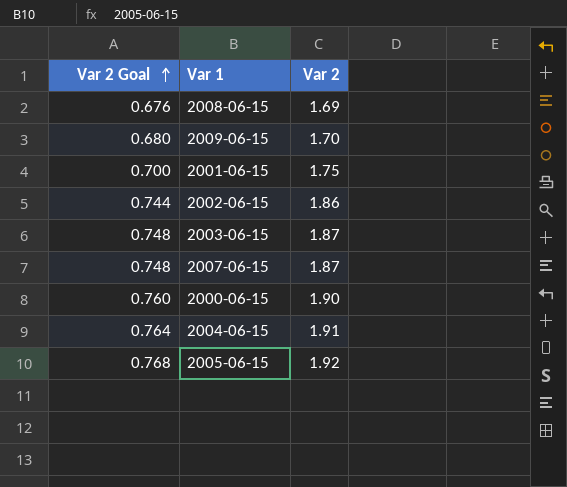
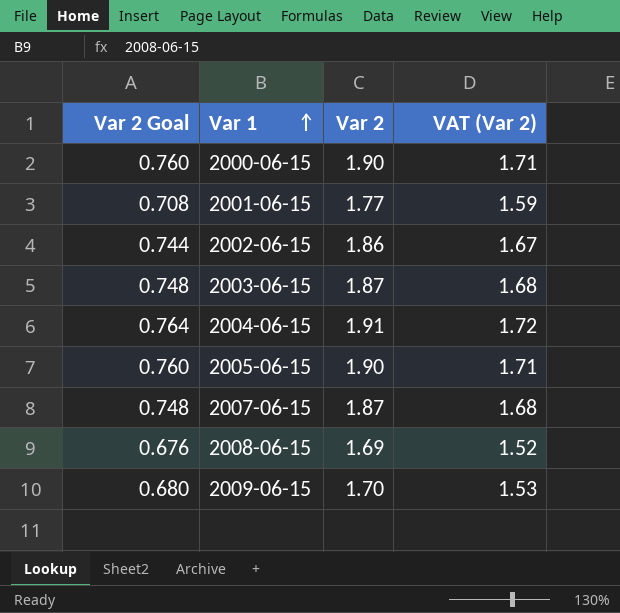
row order: Var 2 Goal ascending -> Var 1 ascending
column VAT (Var 2) | formula: none -> [Var 2] * 0.9
2001-06-15 | Var 2 Goal: 0.700 -> 0.708
2001-06-15 | Var 2: 1.75 -> 1.77
2005-06-15 | Var 2 Goal: 0.768 -> 0.760
2005-06-15 | Var 2: 1.92 -> 1.90

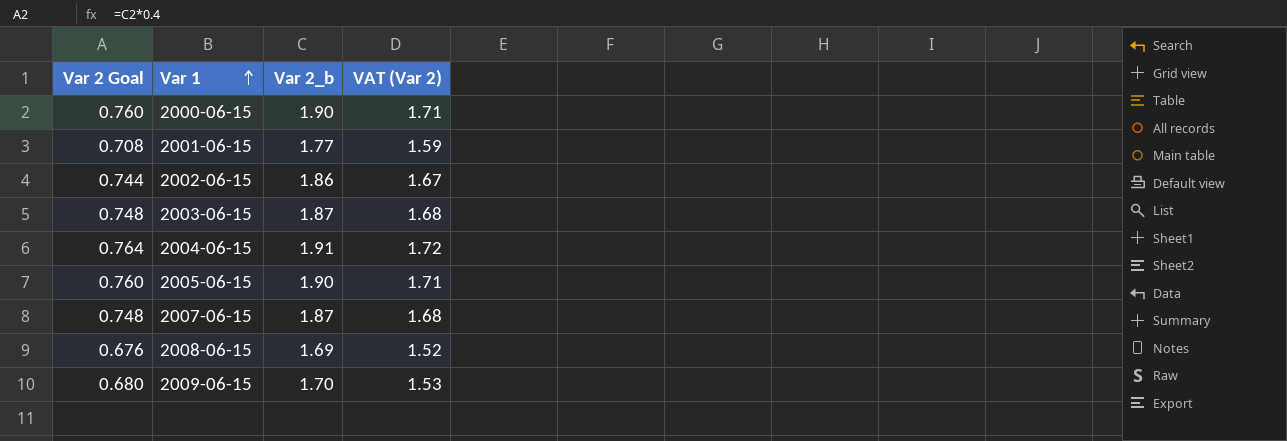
column name: Var 2 -> Var 2_b

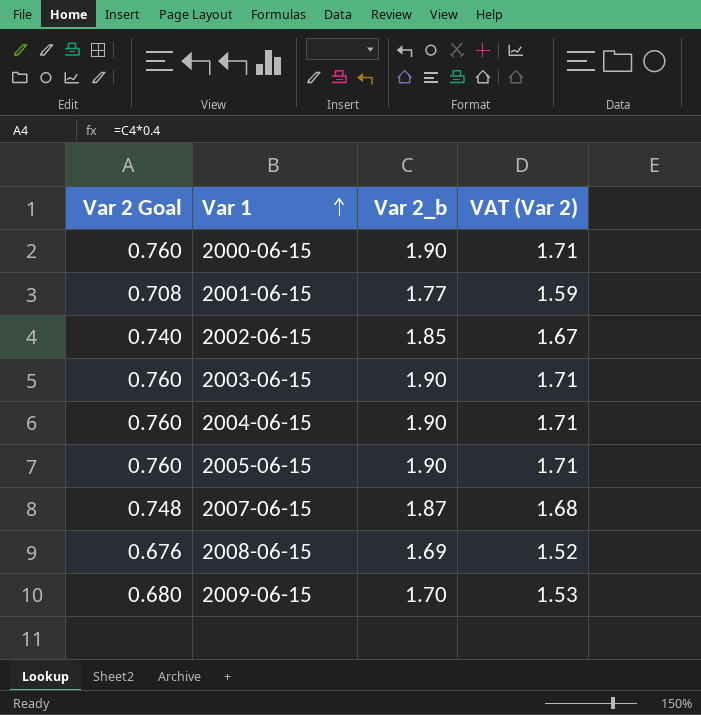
2002-06-15 | Var 2 Goal: 0.744 -> 0.740
2002-06-15 | Var 2_b: 1.86 -> 1.85
2003-06-15 | Var 2 Goal: 0.748 -> 0.760
2003-06-15 | Var 2_b: 1.87 -> 1.90
2003-06-15 | VAT (Var 2): 1.68 -> 1.71
2004-06-15 | Var 2 Goal: 0.764 -> 0.760
2004-06-15 | Var 2_b: 1.91 -> 1.90
2004-06-15 | VAT (Var 2): 1.72 -> 1.71

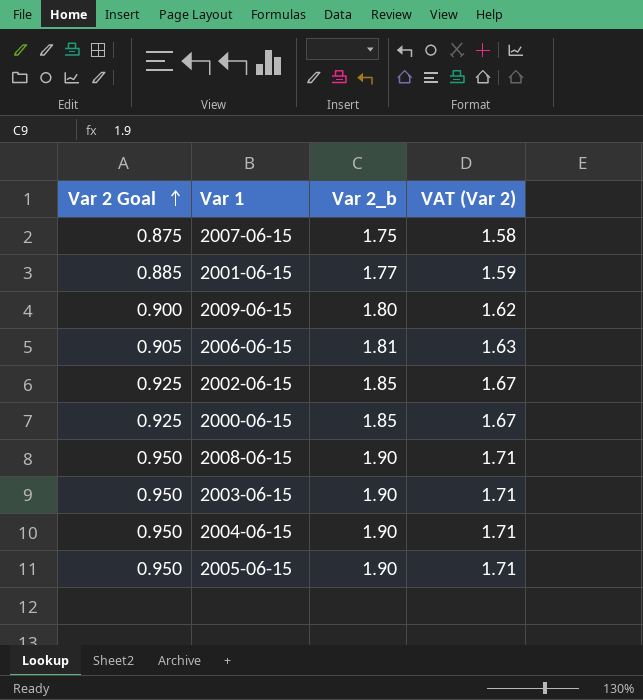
row order: Var 1 ascending -> Var 2 Goal ascending
column Var 2 Goal | formula: [Var 2_b] * 0.4 -> [Var 2_b] * 0.5
2007-06-15 | Var 2_b: 1.87 -> 1.75
2007-06-15 | VAT (Var 2): 1.68 -> 1.58
2009-06-15 | Var 2_b: 1.70 -> 1.80
2009-06-15 | VAT (Var 2): 1.53 -> 1.62
row 2006-06-15: none -> 0.905 | 1.81 | 1.63
2000-06-15 | Var 2_b: 1.90 -> 1.85
2000-06-15 | VAT (Var 2): 1.71 -> 1.67
2008-06-15 | Var 2_b: 1.69 -> 1.90
2008-06-15 | VAT (Var 2): 1.52 -> 1.71

